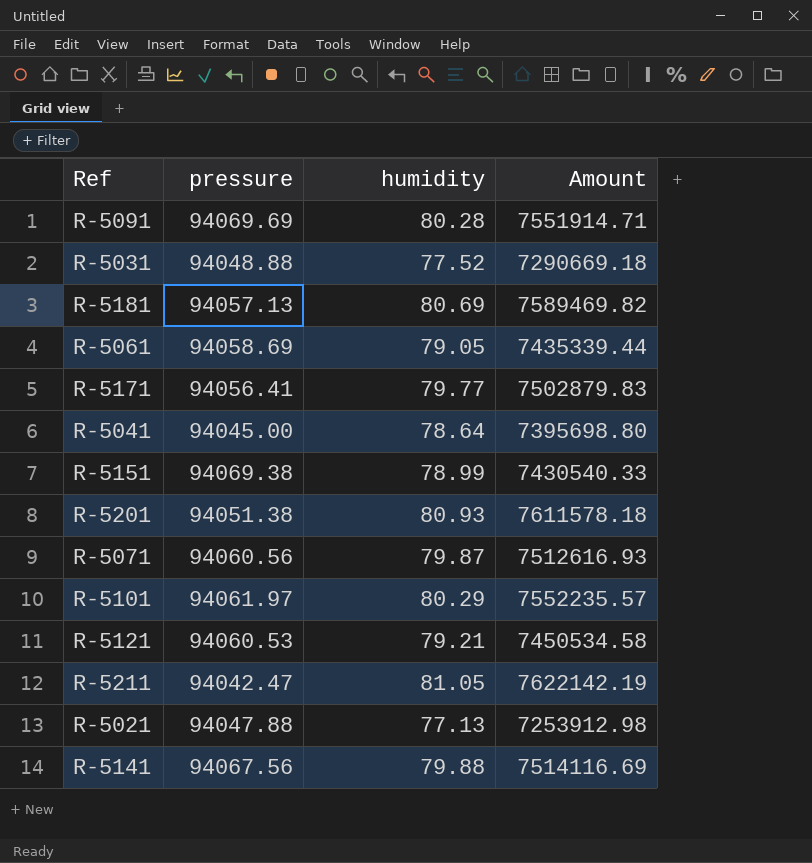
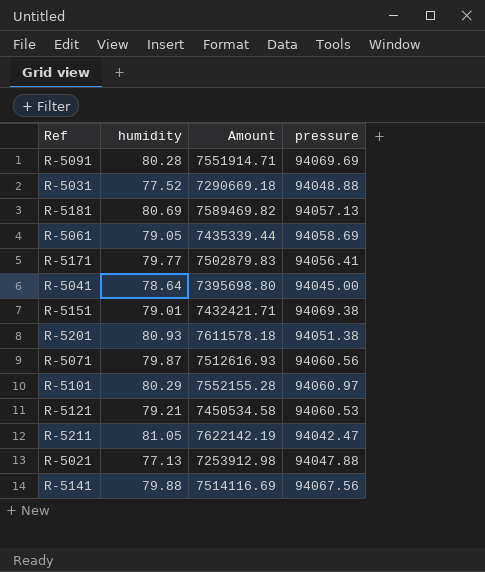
column pressure | position: 2 -> 4
R-5151 | humidity: 78.99 -> 79.01
R-5151 | Amount: 7430540.33 -> 7432421.71
R-5101 | Amount: 7552235.57 -> 7552155.28
R-5101 | pressure: 94061.97 -> 94060.97

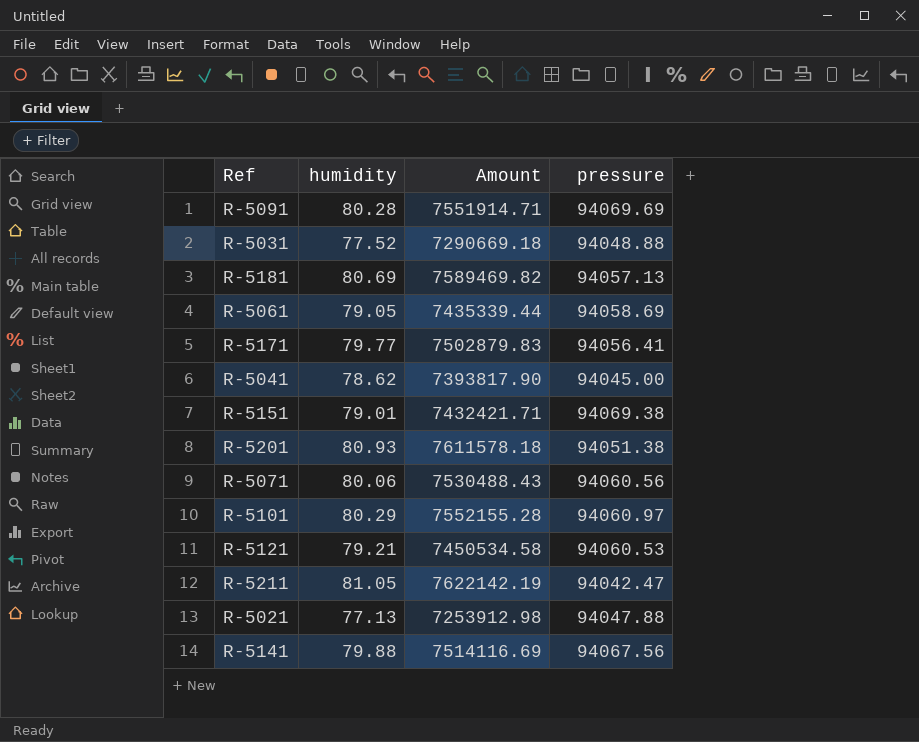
R-5041 | humidity: 78.64 -> 78.62
R-5041 | Amount: 7395698.80 -> 7393817.90
R-5071 | humidity: 79.87 -> 80.06
R-5071 | Amount: 7512616.93 -> 7530488.43

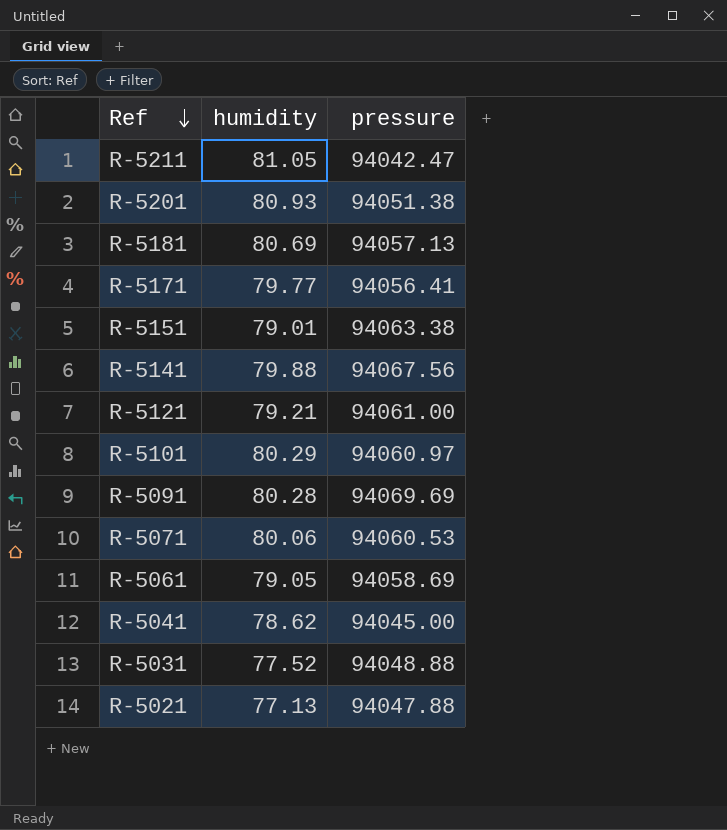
row order: none -> Ref descending
column Amount | formula: [humidity] * [pressure] -> none
R-5151 | pressure: 94069.38 -> 94063.38
R-5121 | pressure: 94060.53 -> 94061.00
R-5071 | pressure: 94060.56 -> 94060.53

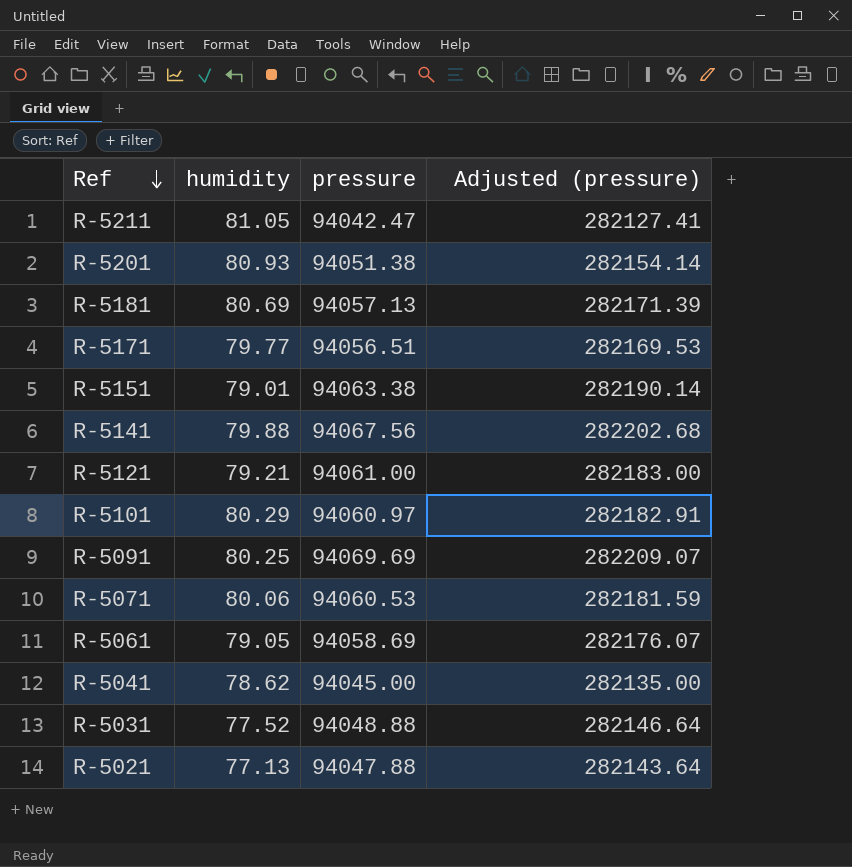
column Adjusted (pressure) | formula: none -> [pressure] * 3
R-5171 | pressure: 94056.41 -> 94056.51
R-5091 | humidity: 80.28 -> 80.25

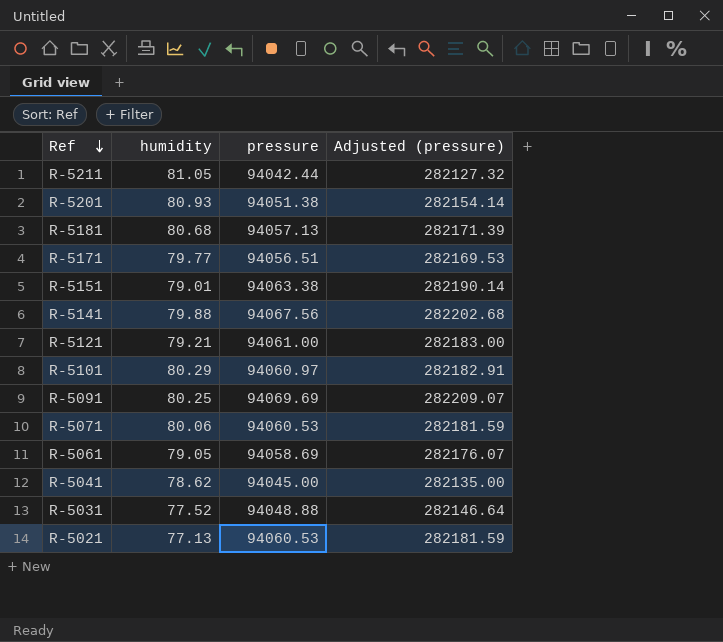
R-5211 | pressure: 94042.47 -> 94042.44
R-5211 | Adjusted (pressure): 282127.41 -> 282127.32
R-5181 | humidity: 80.69 -> 80.68
R-5021 | pressure: 94047.88 -> 94060.53
R-5021 | Adjusted (pressure): 282143.64 -> 282181.59

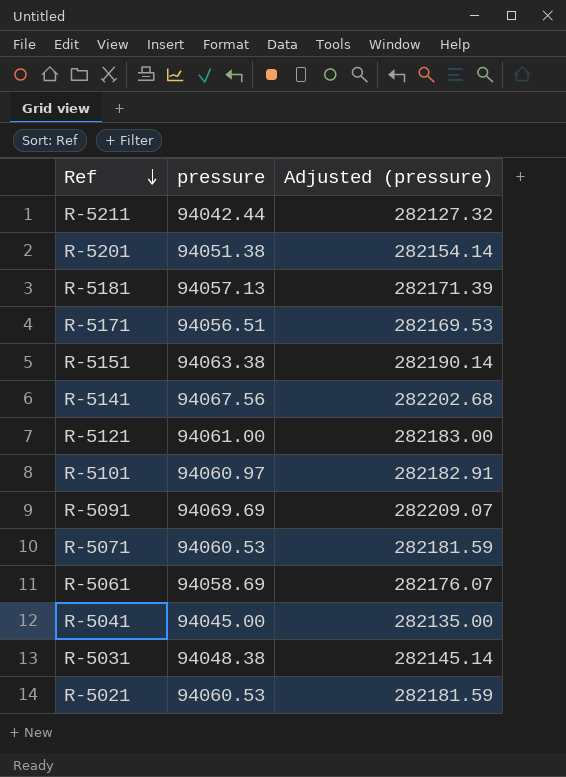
column humidity | position: 2 -> none
R-5031 | pressure: 94048.88 -> 94048.38
R-5031 | Adjusted (pressure): 282146.64 -> 282145.14

